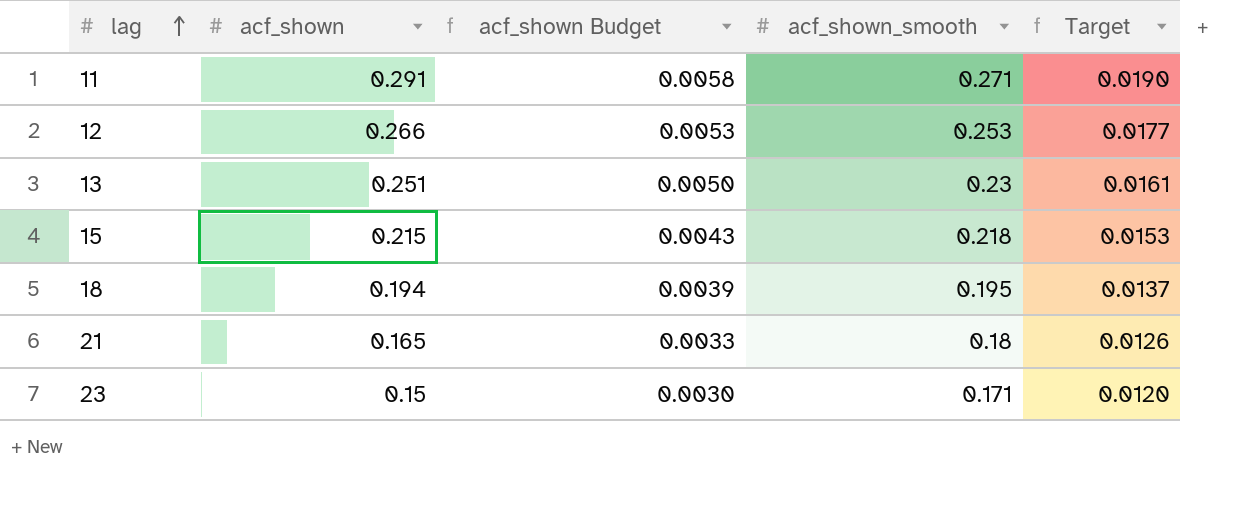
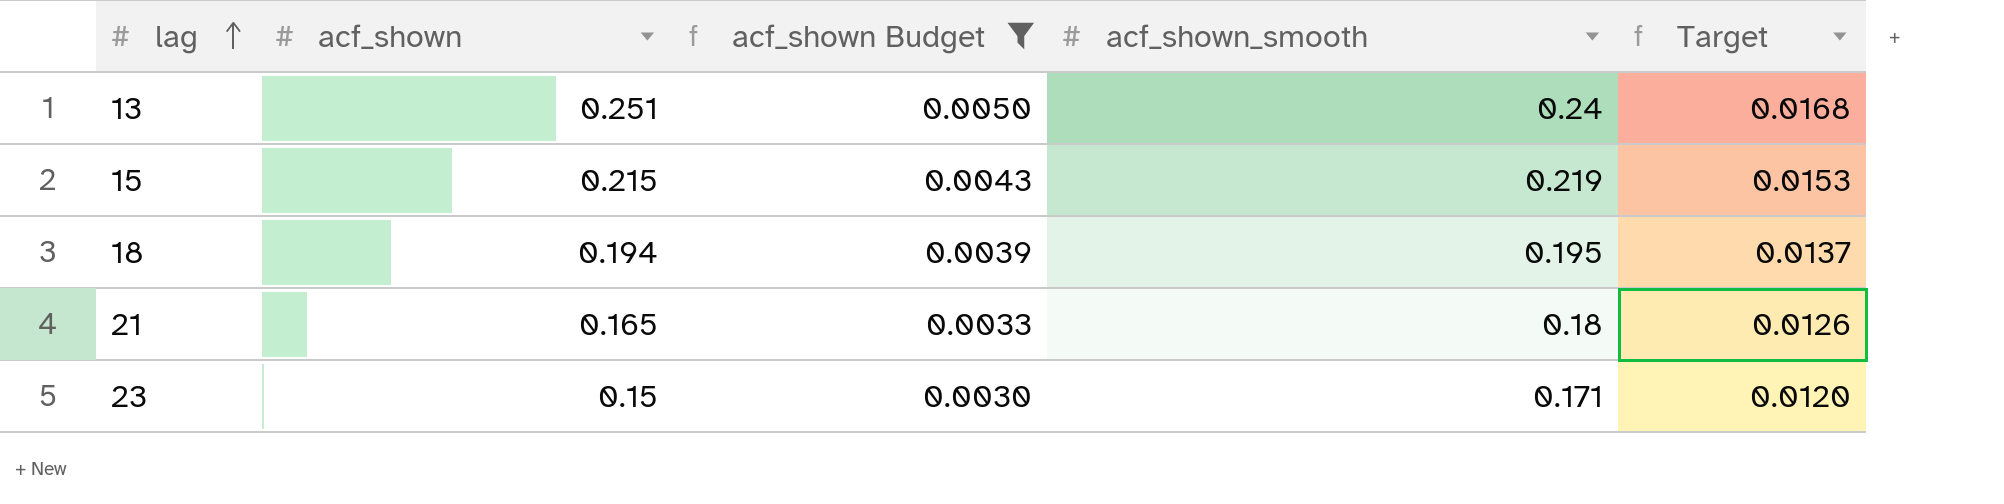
filter: none -> acf_shown Budget <= 0.0050
13 | acf_shown_smooth: 0.23 -> 0.24
13 | Target: 0.0161 -> 0.0168
15 | acf_shown_smooth: 0.218 -> 0.219

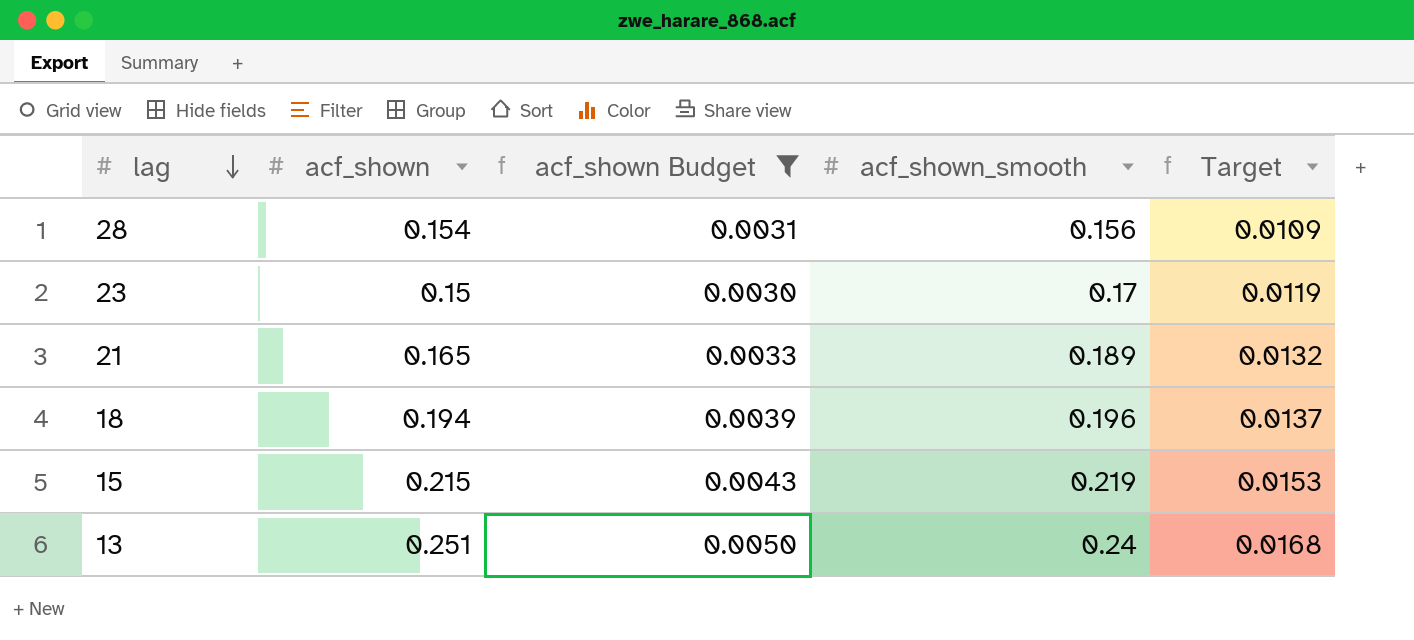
row order: lag ascending -> lag descending
row 28: none -> 0.154 | 0.0031 | 0.156 | 0.0109
23 | acf_shown_smooth: 0.171 -> 0.17
23 | Target: 0.0120 -> 0.0119
21 | acf_shown_smooth: 0.18 -> 0.189
21 | Target: 0.0126 -> 0.0132
18 | acf_shown_smooth: 0.195 -> 0.196

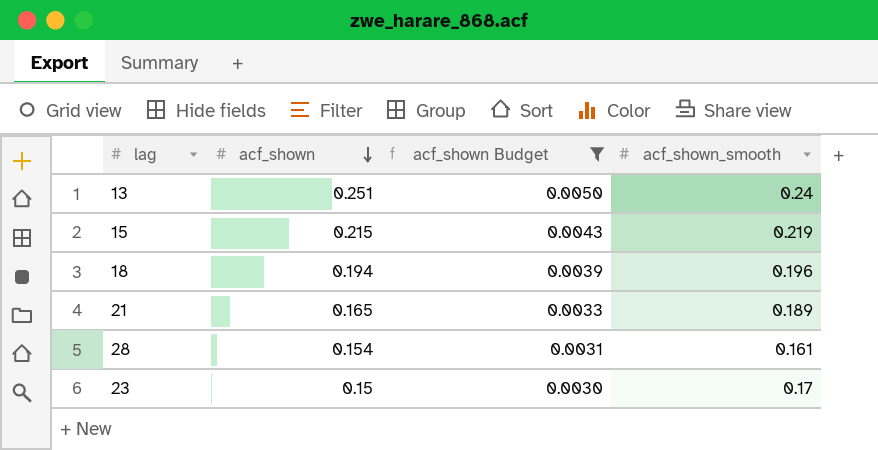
row order: lag descending -> acf_shown descending
column Target | formula: [acf_shown_smooth] * 0.07 -> none
28 | acf_shown_smooth: 0.156 -> 0.161

